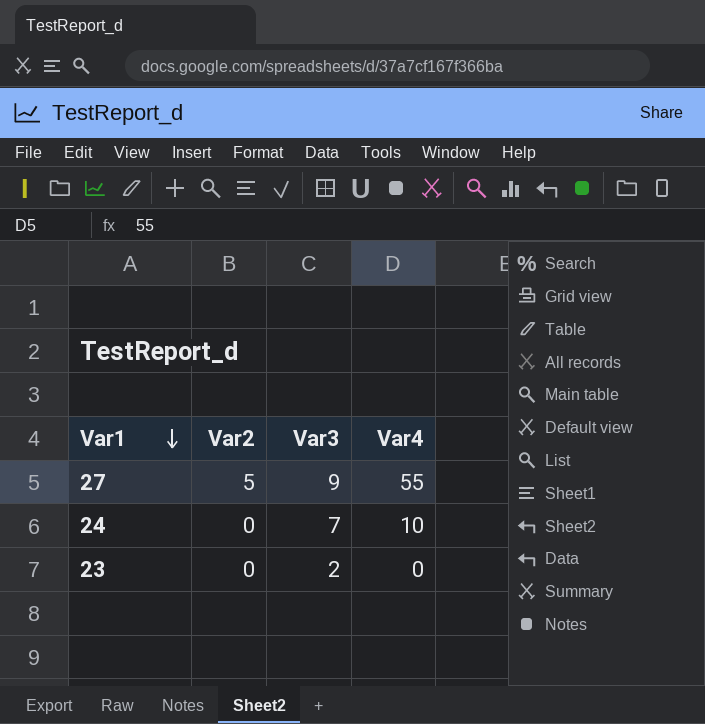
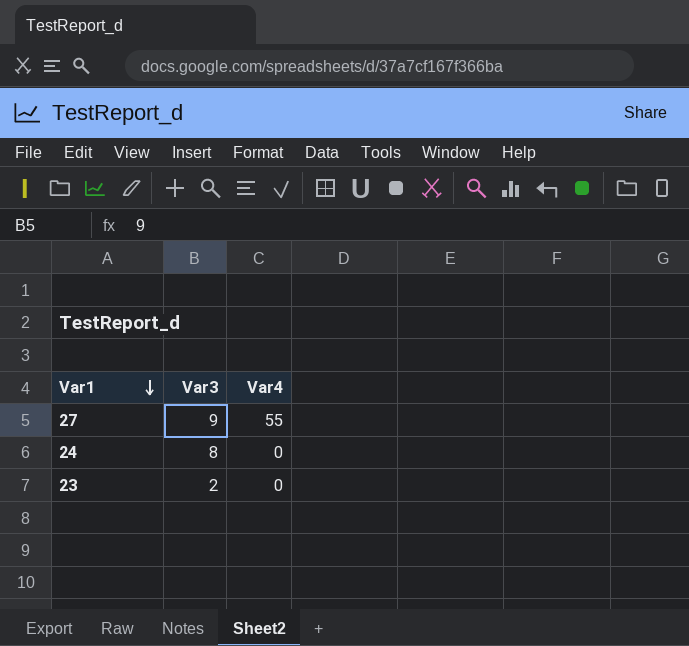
column Var2 | position: 2 -> none
24 | Var3: 7 -> 8
24 | Var4: 10 -> 0

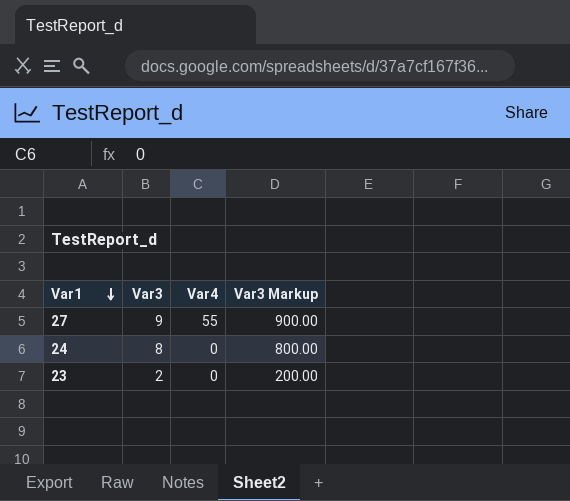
column Var3 Markup | formula: none -> [Var3] * 100

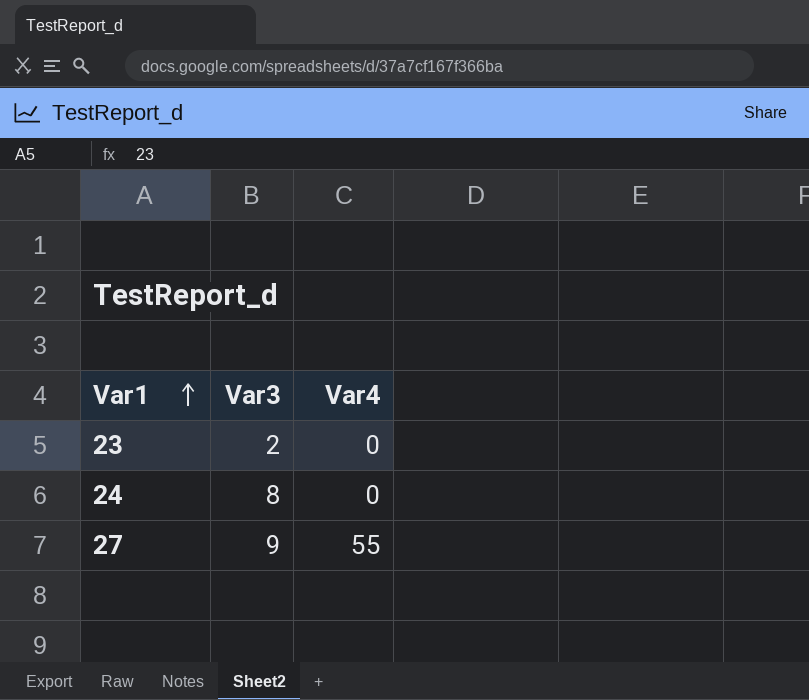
row order: Var1 descending -> Var1 ascending
column Var3 Markup | formula: [Var3] * 100 -> none

